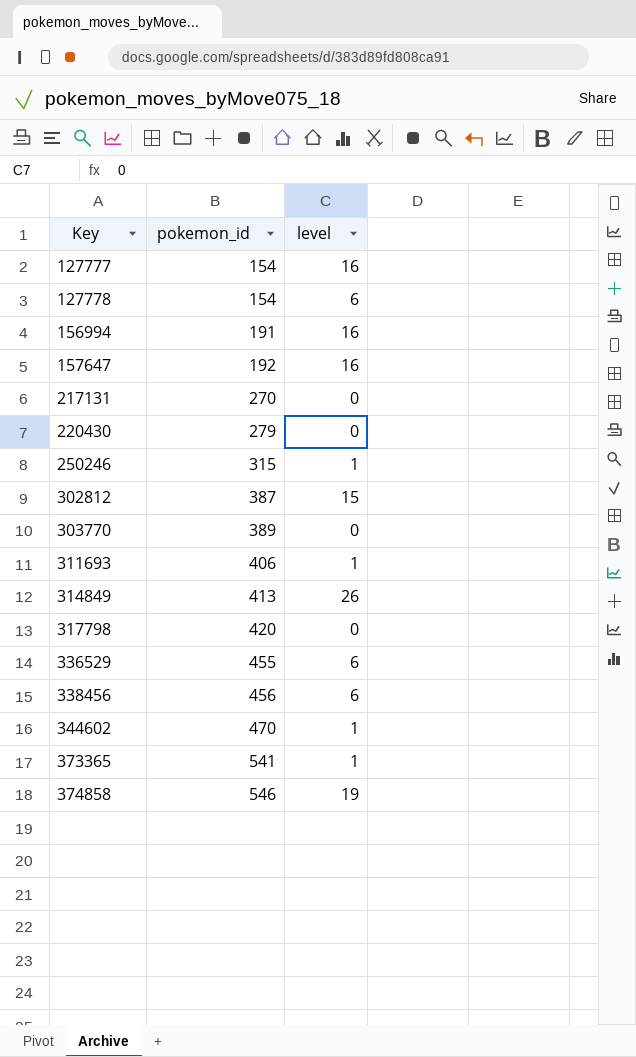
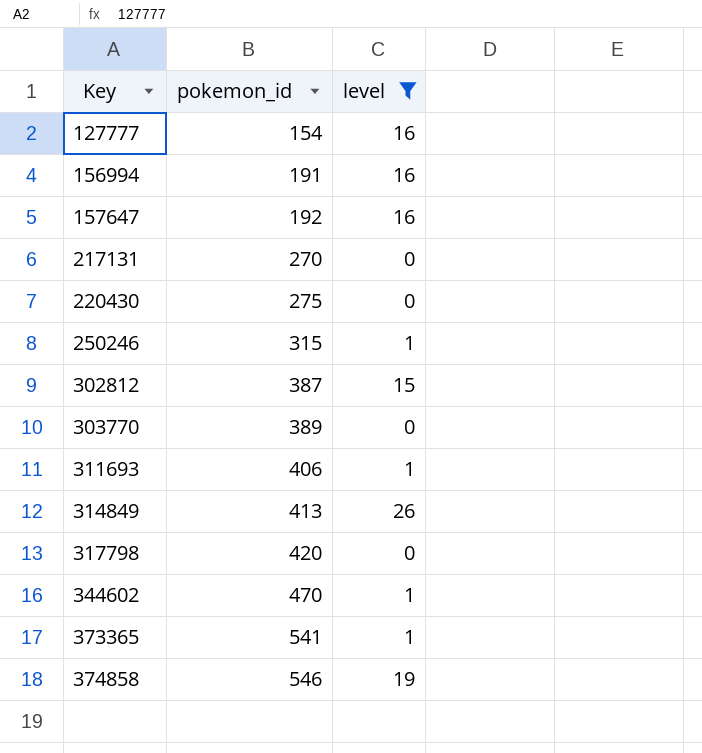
filter: none -> level != 6
220430 | pokemon_id: 279 -> 275

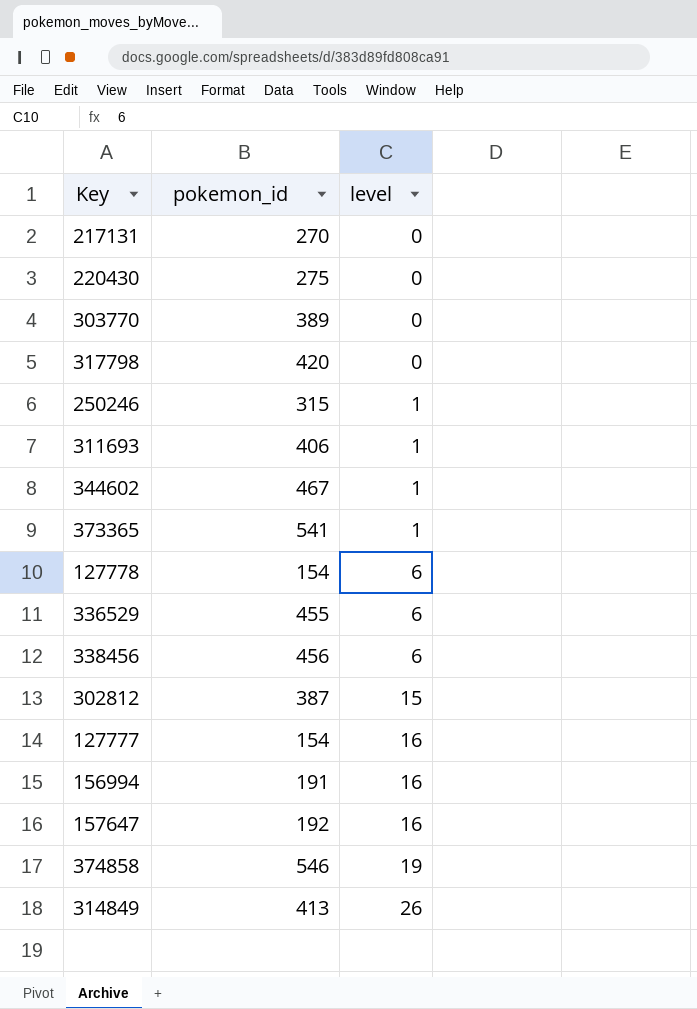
filter: level != 6 -> none
row order: Key ascending -> level ascending
344602 | pokemon_id: 470 -> 467

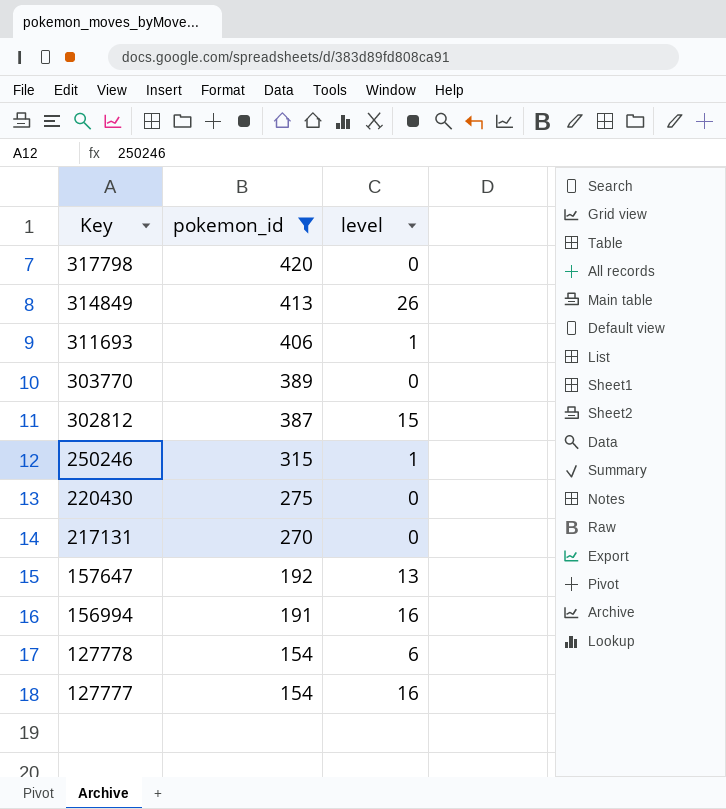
filter: none -> pokemon_id <= 420
row order: level ascending -> Key descending
157647 | level: 16 -> 13

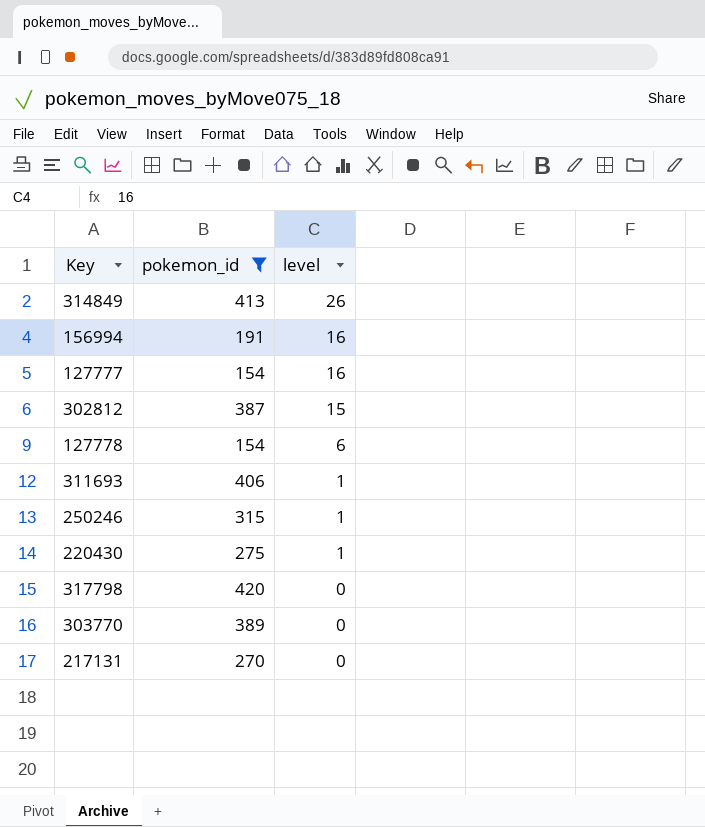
row order: Key descending -> level descending
row 157647: 192 | 13 -> none
220430 | level: 0 -> 1

